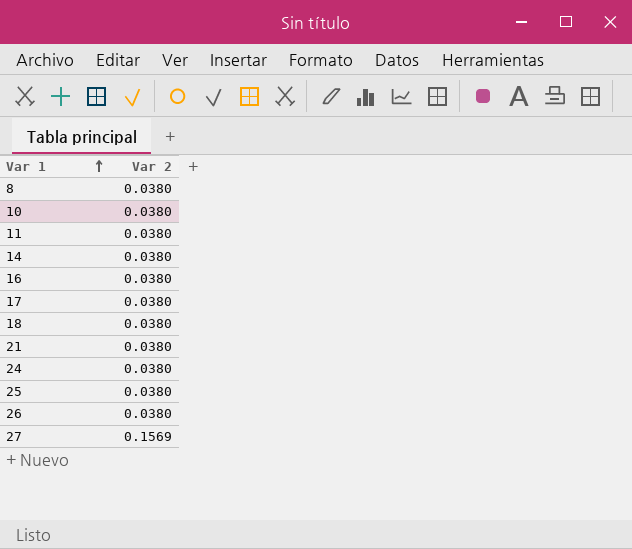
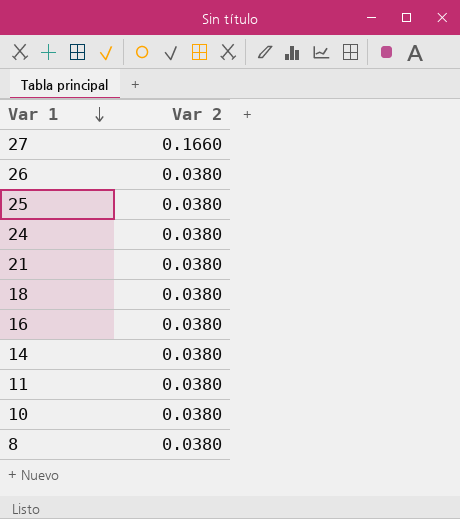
row order: Var 1 ascending -> Var 1 descending
row 17: 0.0380 -> none
27 | Var 2: 0.1569 -> 0.1660

